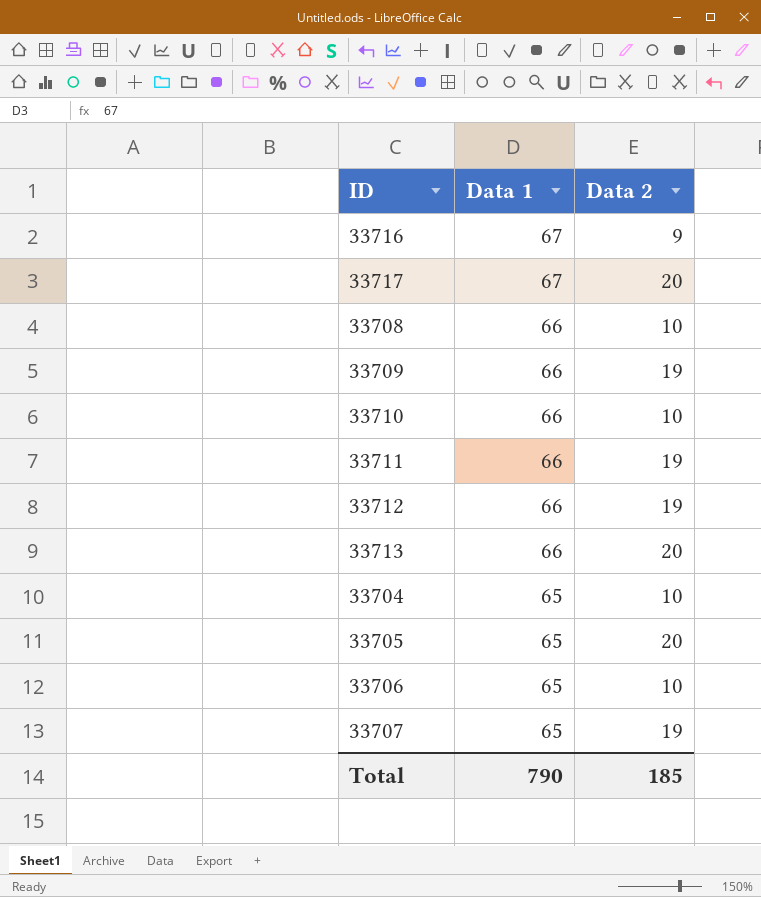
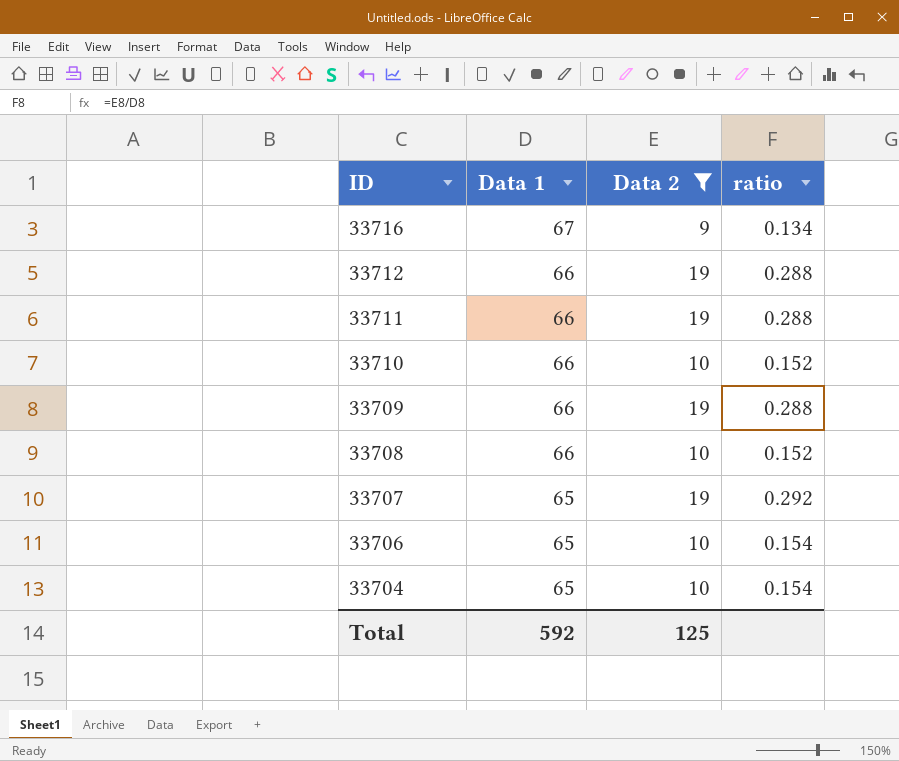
filter: none -> Data 2 != 20
row order: Data 1 descending -> ID descending
column ratio | formula: none -> [Data 2] / [Data 1]
Total | Data 1: 790 -> 592
Total | Data 2: 185 -> 125

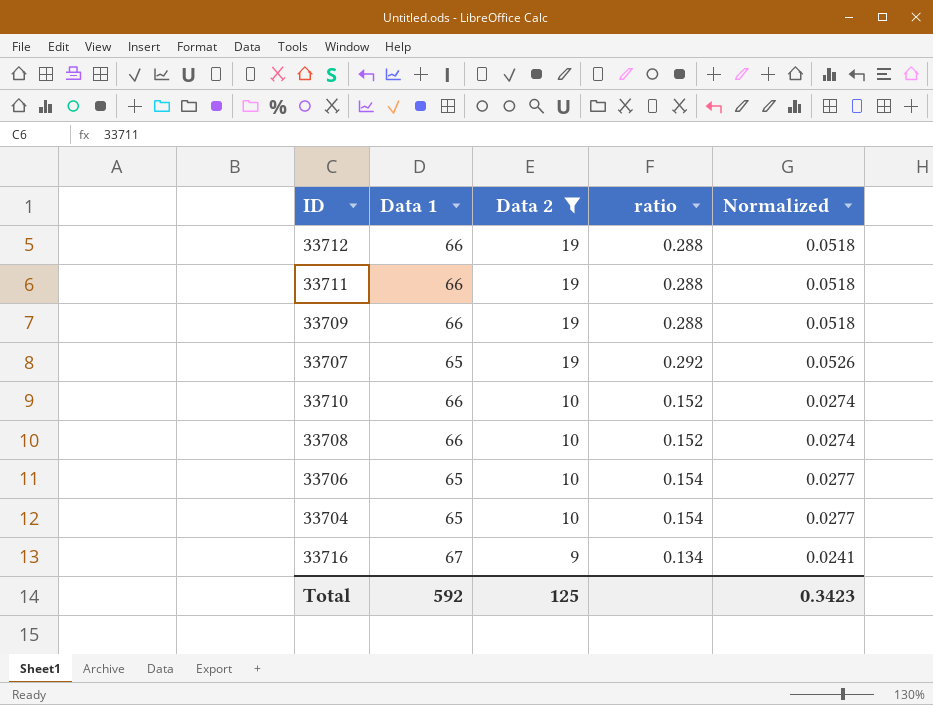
row order: ID descending -> Data 2 descending
column Normalized | formula: none -> [ratio] * 0.18

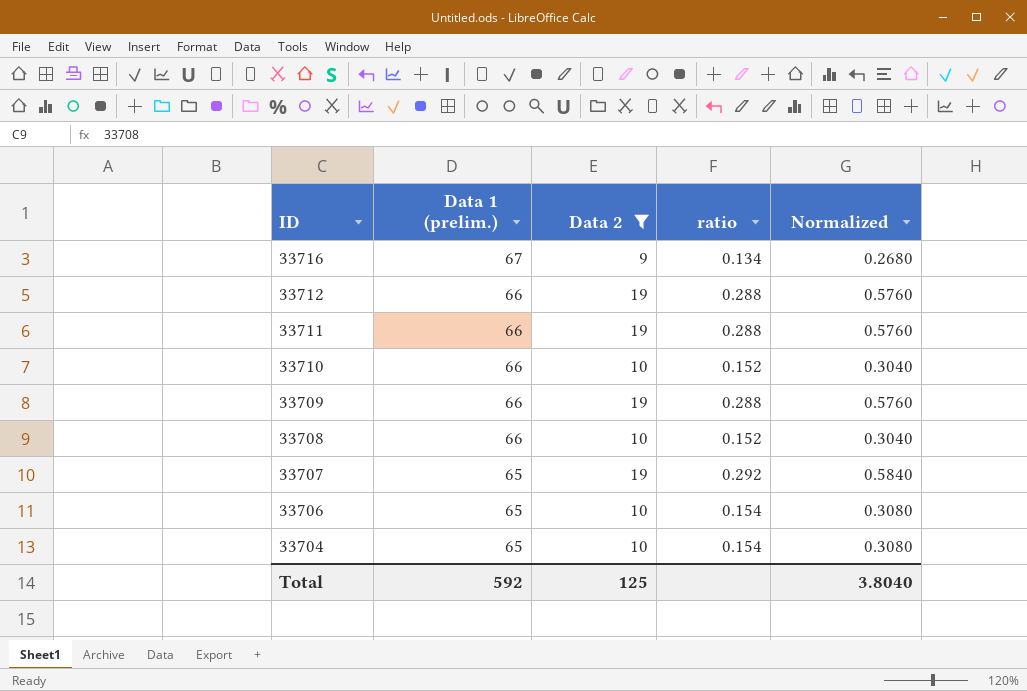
row order: Data 2 descending -> ID descending
column name: Data 1 -> Data 1 (prelim.)
column Normalized | formula: [ratio] * 0.18 -> [ratio] * 2
Total | Normalized: 0.3423 -> 3.8040

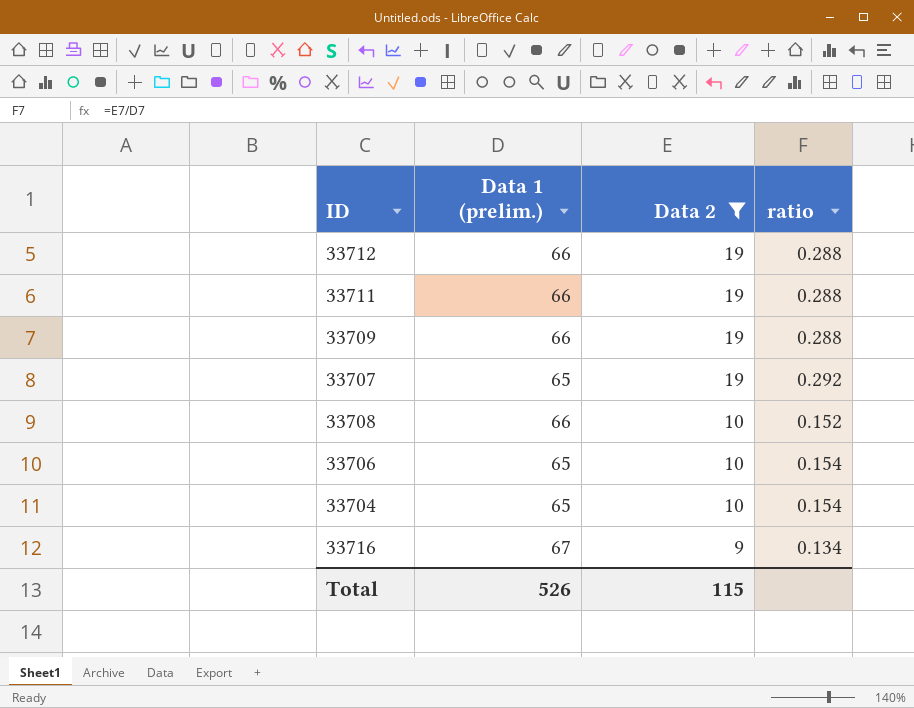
row order: ID descending -> Data 2 descending
column Normalized | formula: [ratio] * 2 -> none
row 33710: 66 | 10 | 0.152 | 0.3040 -> none
Total | Data 1 (prelim.): 592 -> 526
Total | Data 2: 125 -> 115

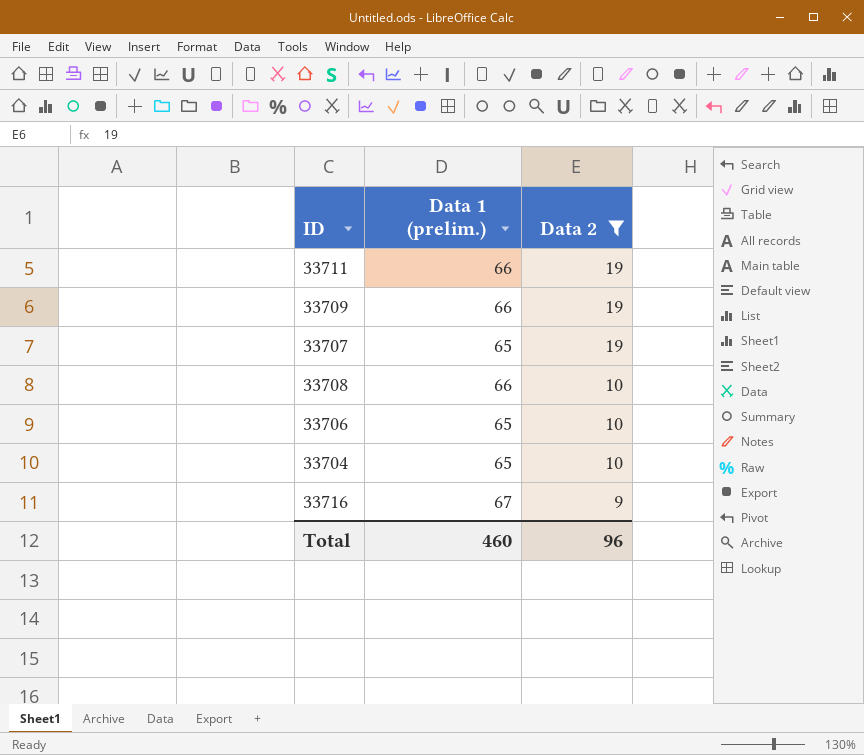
column ratio | formula: [Data 2] / [Data 1 (prelim.)] -> none
row 33712: 66 | 19 | 0.288 -> none
Total | Data 1 (prelim.): 526 -> 460
Total | Data 2: 115 -> 96

